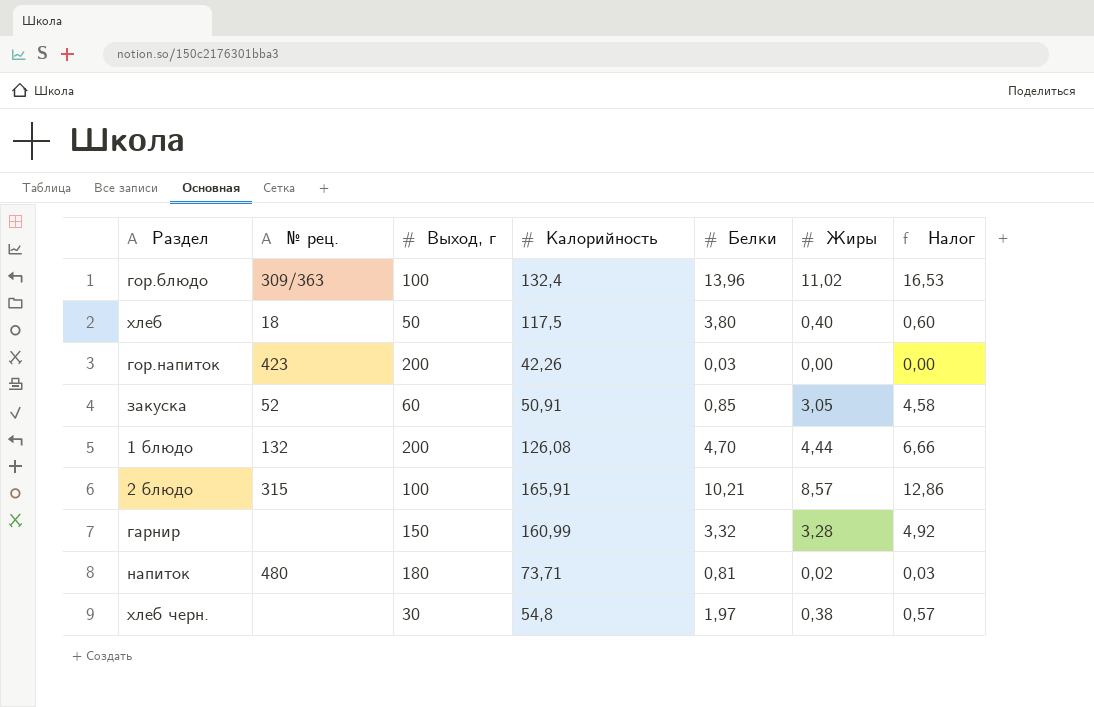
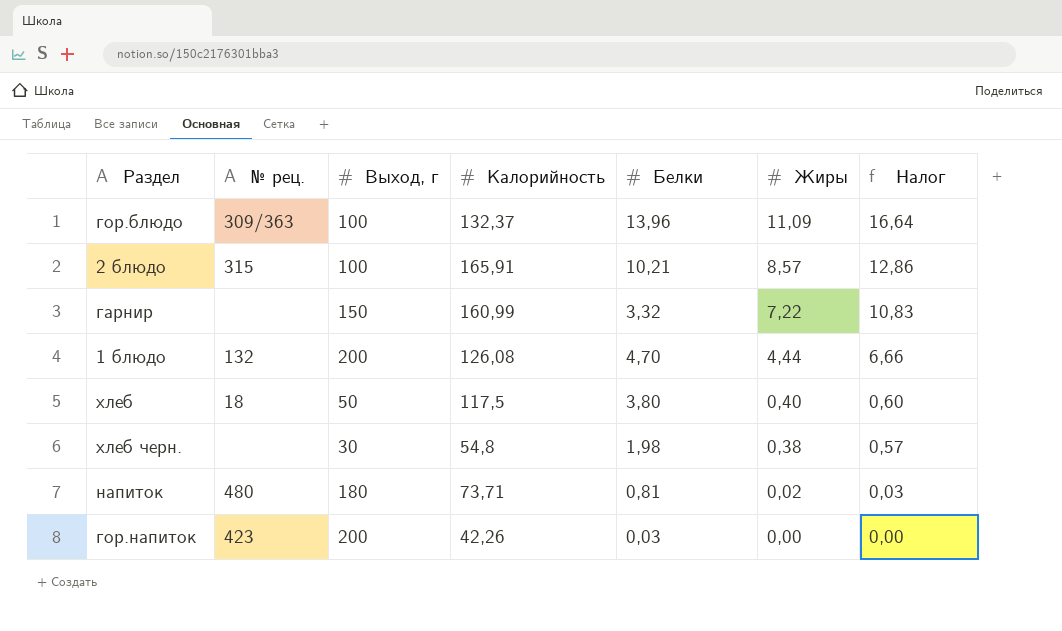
row order: none -> Жиры descending
row закуска: 52 | 60 | 50,91 | 0,85 | 3,05 | 4,58 -> none
гор.блюдо | Калорийность: 132,4 -> 132,37
гор.блюдо | Жиры: 11,02 -> 11,09
гор.блюдо | Налог: 16,53 -> 16,64
гарнир | Жиры: 3,28 -> 7,22
гарнир | Налог: 4,92 -> 10,83
хлеб черн. | Белки: 1,97 -> 1,98

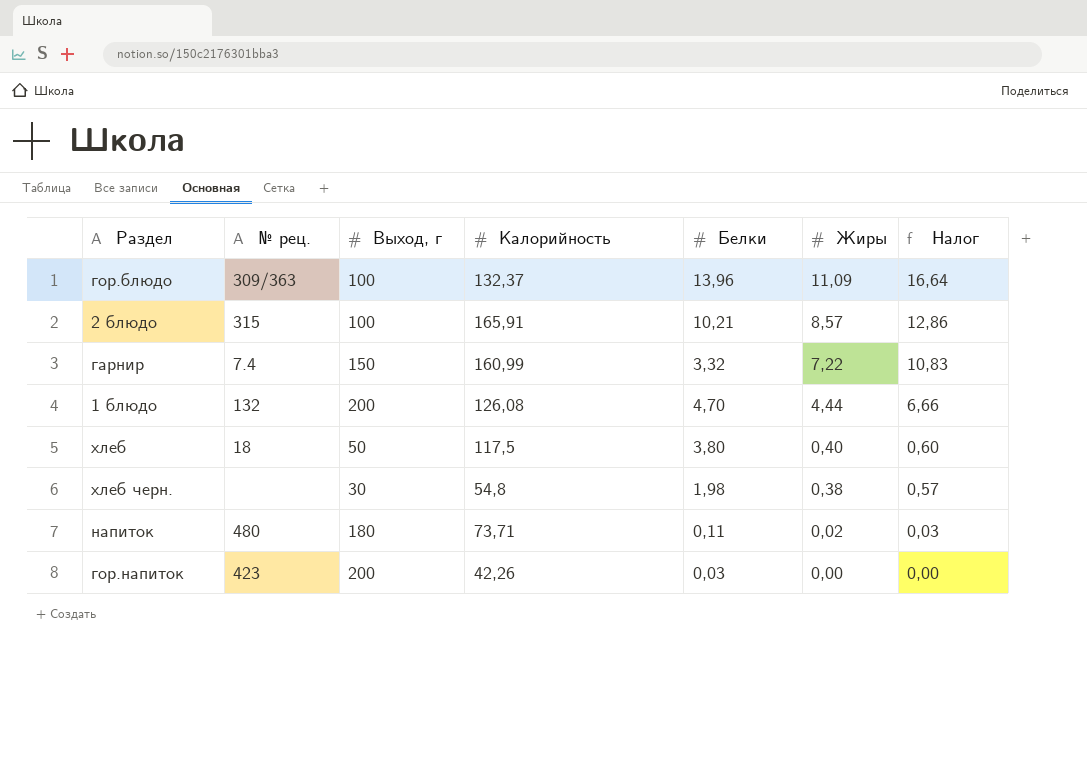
гарнир | № рец.: none -> 7.4
напиток | Белки: 0,81 -> 0,11

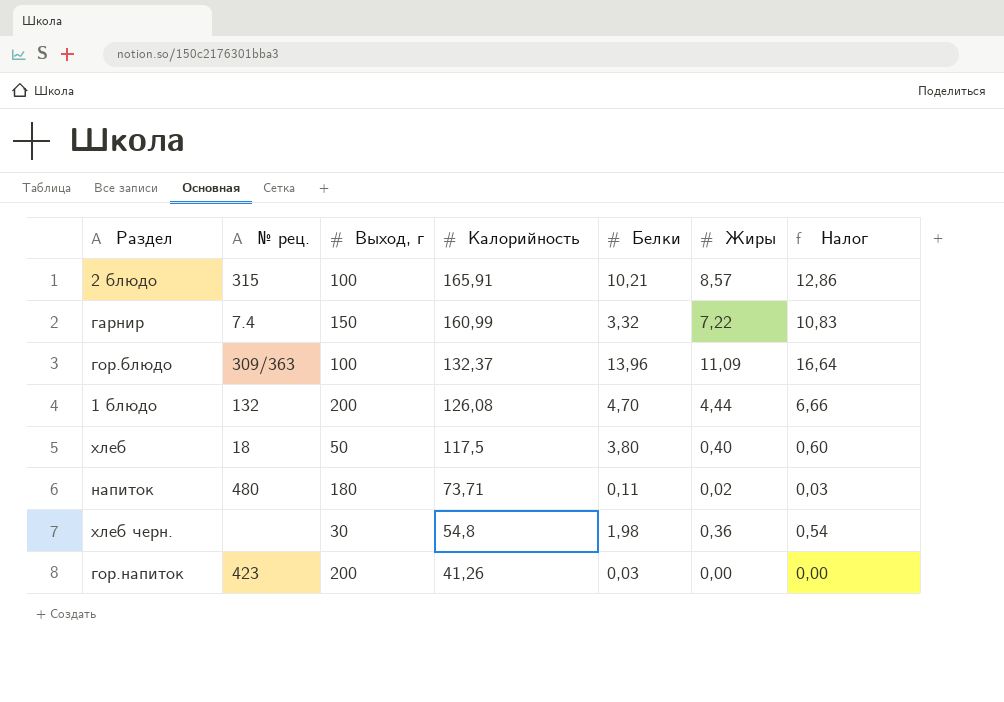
row order: Жиры descending -> Калорийность descending
хлеб черн. | Жиры: 0,38 -> 0,36
хлеб черн. | Налог: 0,57 -> 0,54
гор.напиток | Калорийность: 42,26 -> 41,26

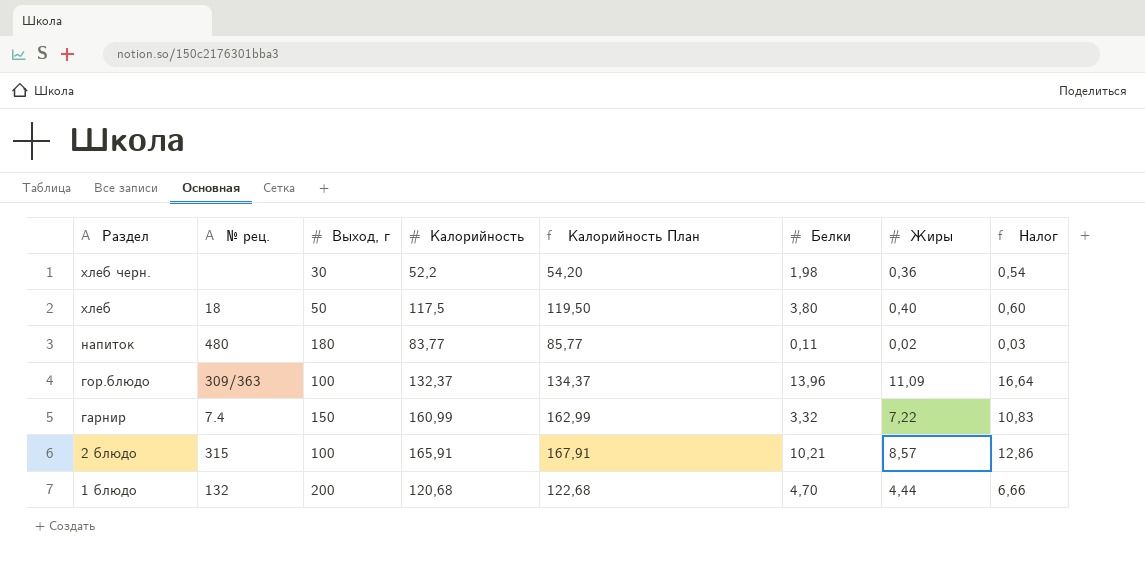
row order: Калорийность descending -> Раздел descending
column Калорийность План | formula: none -> [Калорийность] + 2
row гор.напиток: 423 | 200 | 41,26 | 0,03 | 0,00 | 0,00 -> none
хлеб черн. | Калорийность: 54,8 -> 52,2
напиток | Калорийность: 73,71 -> 83,77
1 блюдо | Калорийность: 126,08 -> 120,68

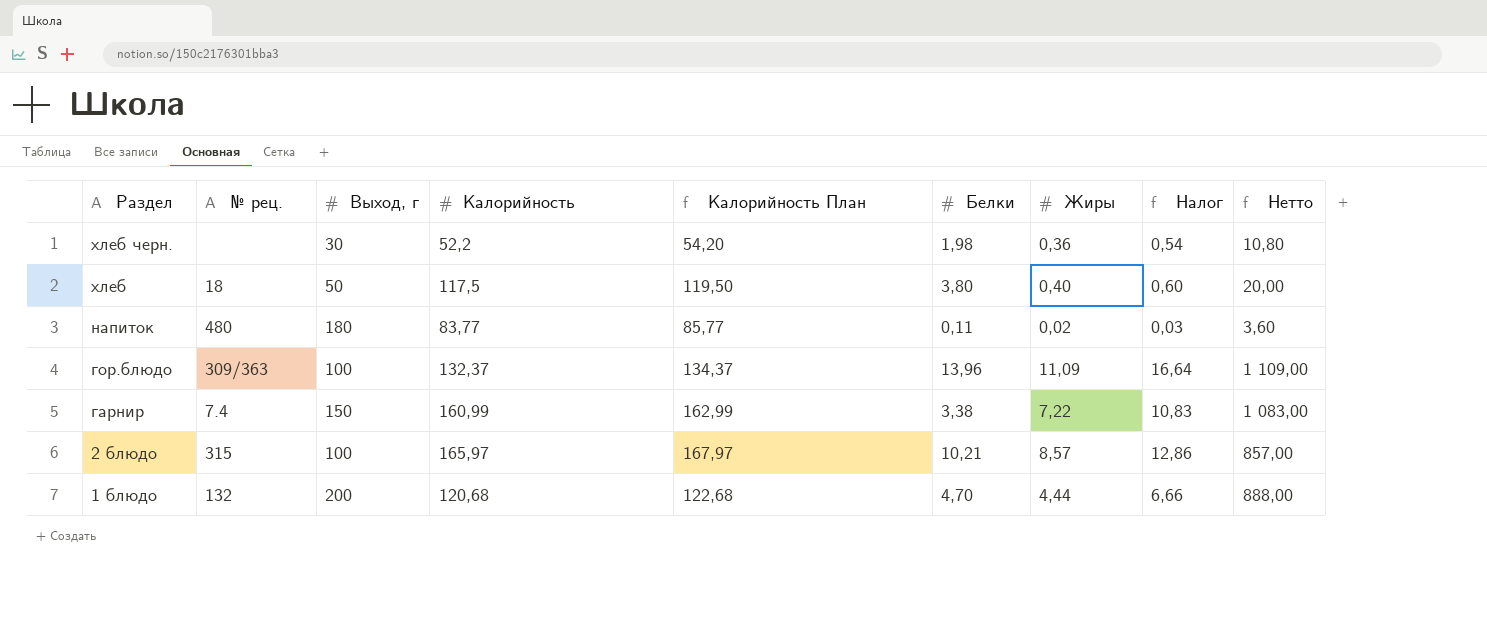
column Нетто | formula: none -> [Выход, г] * [Жиры]
гарнир | Белки: 3,32 -> 3,38
2 блюдо | Калорийность: 165,91 -> 165,97
2 блюдо | Калорийность План: 167,91 -> 167,97

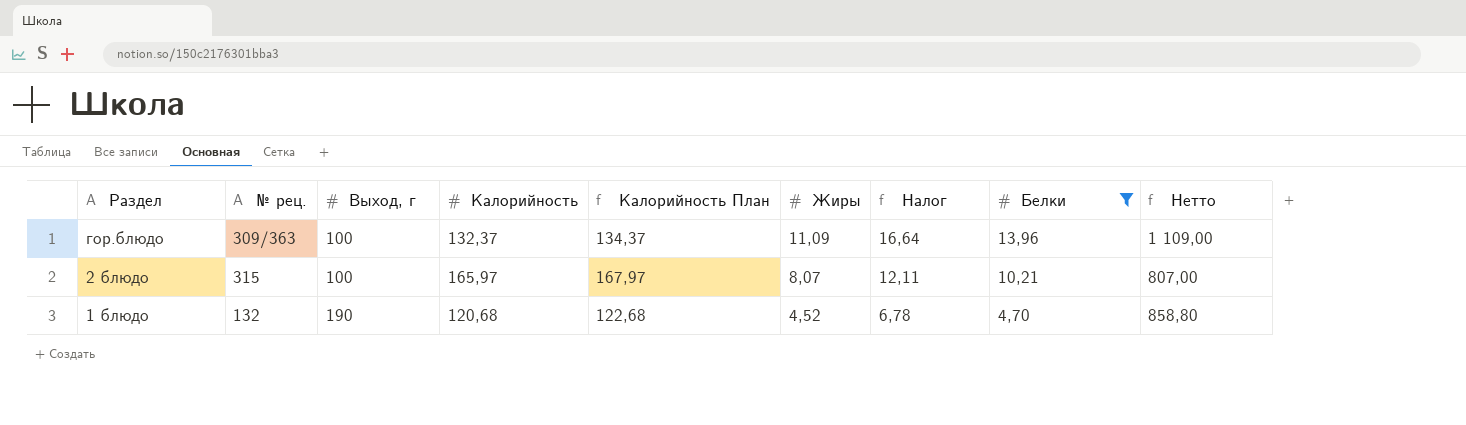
filter: none -> Белки >= 4,70
column Белки | position: 6 -> 8
2 блюдо | Жиры: 8,57 -> 8,07
2 блюдо | Налог: 12,86 -> 12,11
2 блюдо | Нетто: 857,00 -> 807,00
1 блюдо | Выход, г: 200 -> 190
1 блюдо | Жиры: 4,44 -> 4,52
1 блюдо | Налог: 6,66 -> 6,78
1 блюдо | Нетто: 888,00 -> 858,80

